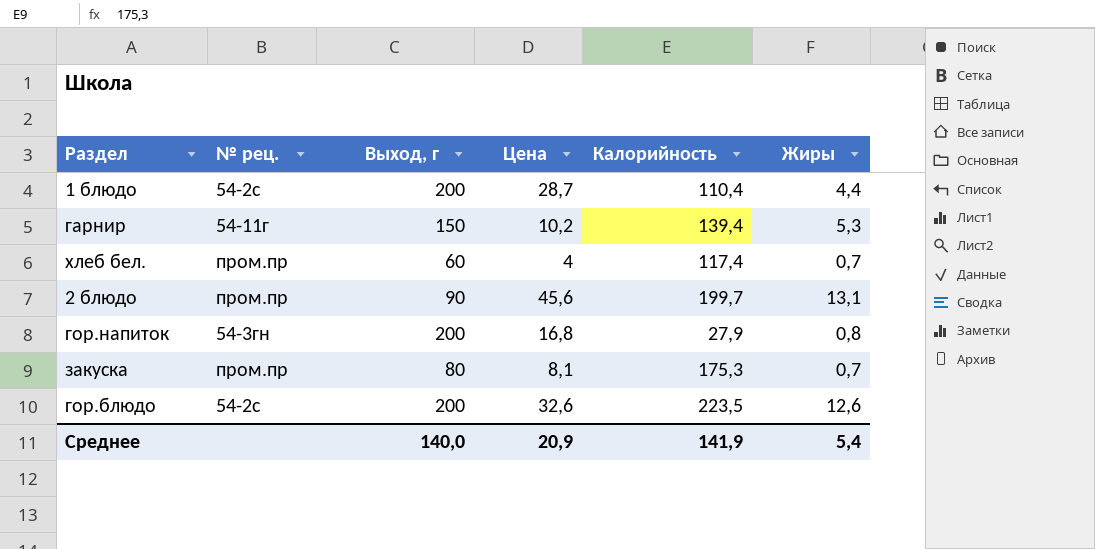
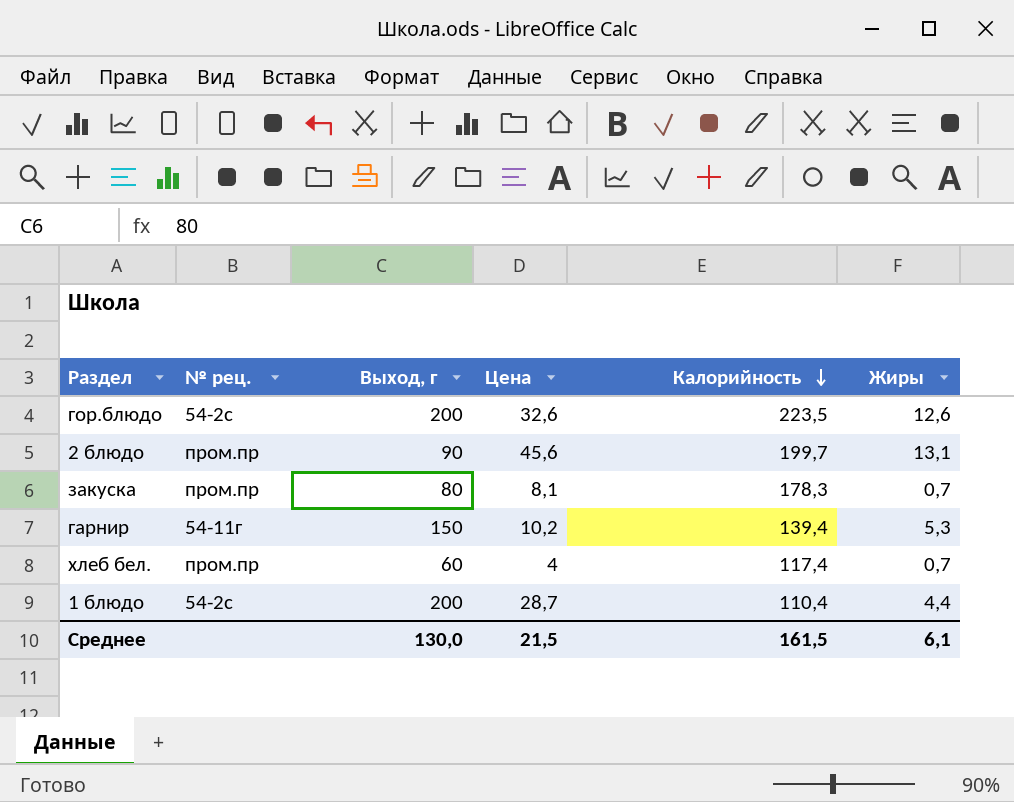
row order: none -> Калорийность descending
row гор.напиток: 54-3гн | 200 | 16,8 | 27,9 | 0,8 -> none
закуска | Калорийность: 175,3 -> 178,3
Среднее | Выход, г: 140,0 -> 130,0
Среднее | Цена: 20,9 -> 21,5
Среднее | Калорийность: 141,9 -> 161,5
Среднее | Жиры: 5,4 -> 6,1

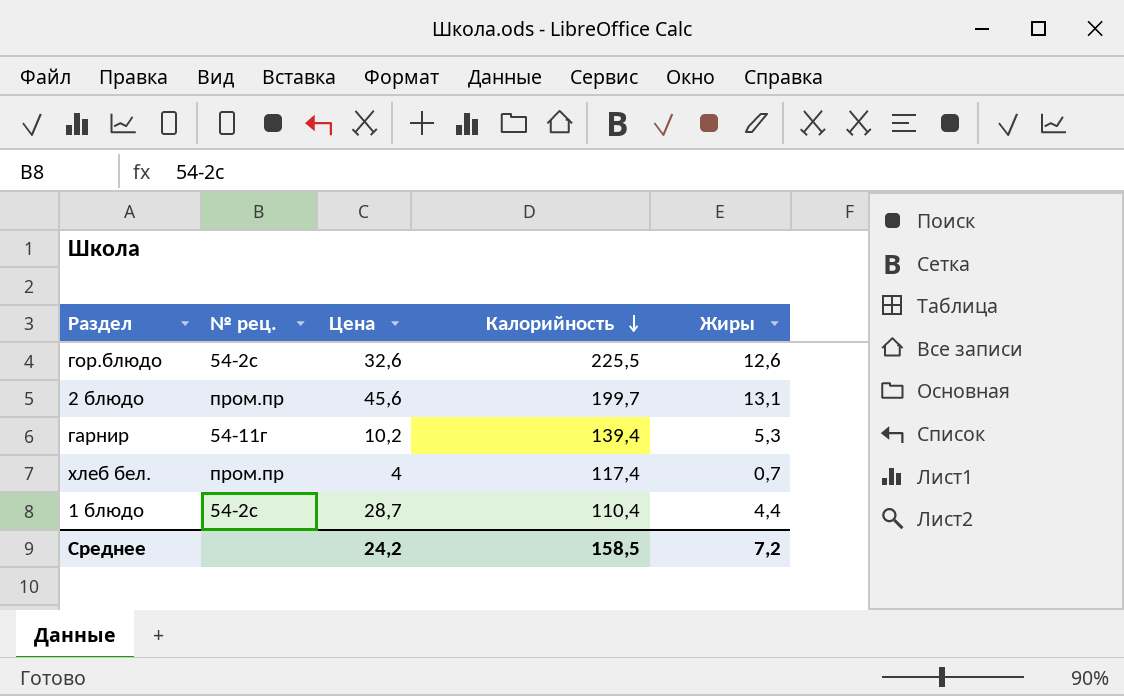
column Выход, г | position: 3 -> none
row закуска: пром.пр | 80 | 8,1 | 178,3 | 0,7 -> none
гор.блюдо | Калорийность: 223,5 -> 225,5
Среднее | Цена: 21,5 -> 24,2
Среднее | Калорийность: 161,5 -> 158,5
Среднее | Жиры: 6,1 -> 7,2

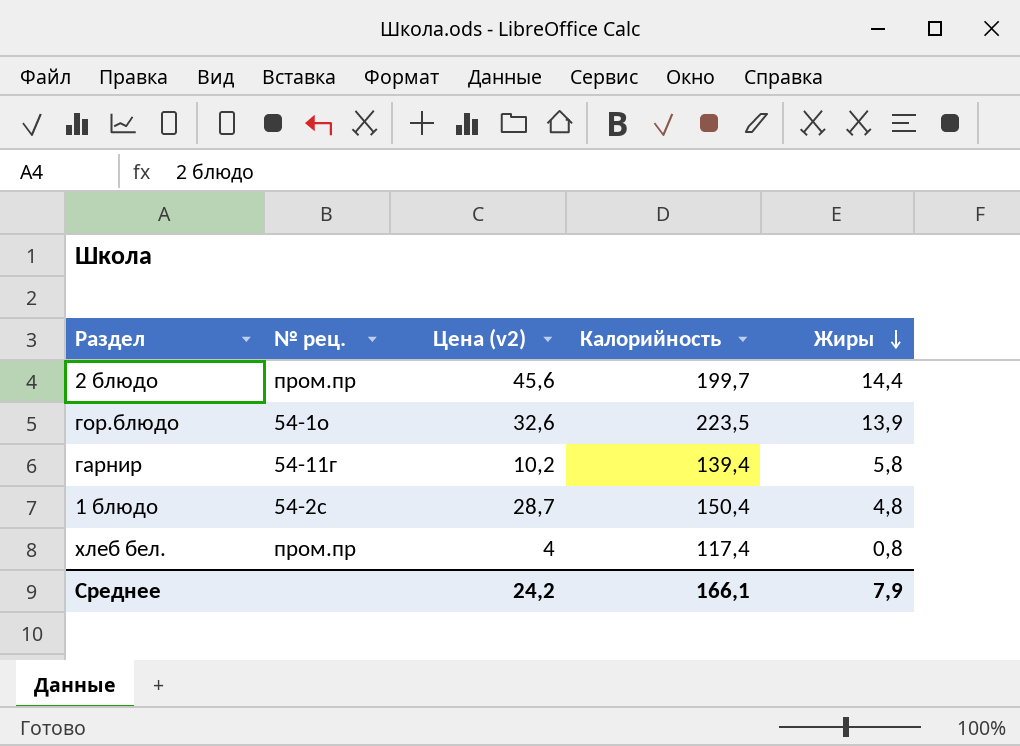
row order: Калорийность descending -> Жиры descending
column name: Цена -> Цена (v2)
2 блюдо | Жиры: 13,1 -> 14,4
гор.блюдо | № рец.: 54-2с -> 54-1о
гор.блюдо | Калорийность: 225,5 -> 223,5
гор.блюдо | Жиры: 12,6 -> 13,9
гарнир | Жиры: 5,3 -> 5,8
1 блюдо | Калорийность: 110,4 -> 150,4
1 блюдо | Жиры: 4,4 -> 4,8
хлеб бел. | Жиры: 0,7 -> 0,8
Среднее | Калорийность: 158,5 -> 166,1
Среднее | Жиры: 7,2 -> 7,9

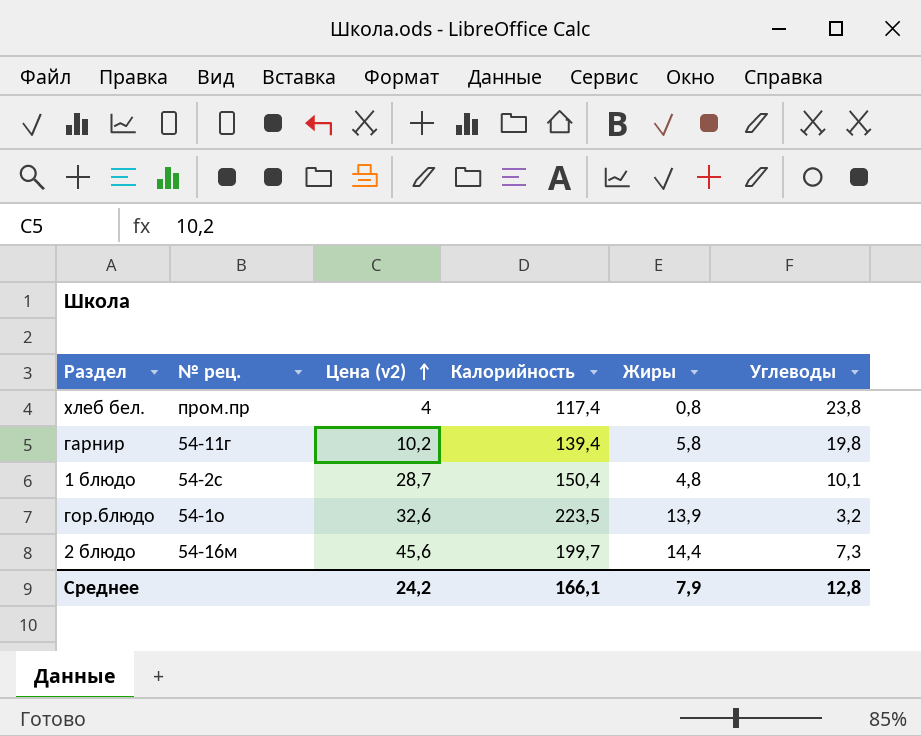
row order: Жиры descending -> Цена (v2) ascending
column Углеводы | position: none -> 6
2 блюдо | № рец.: пром.пр -> 54-16м

